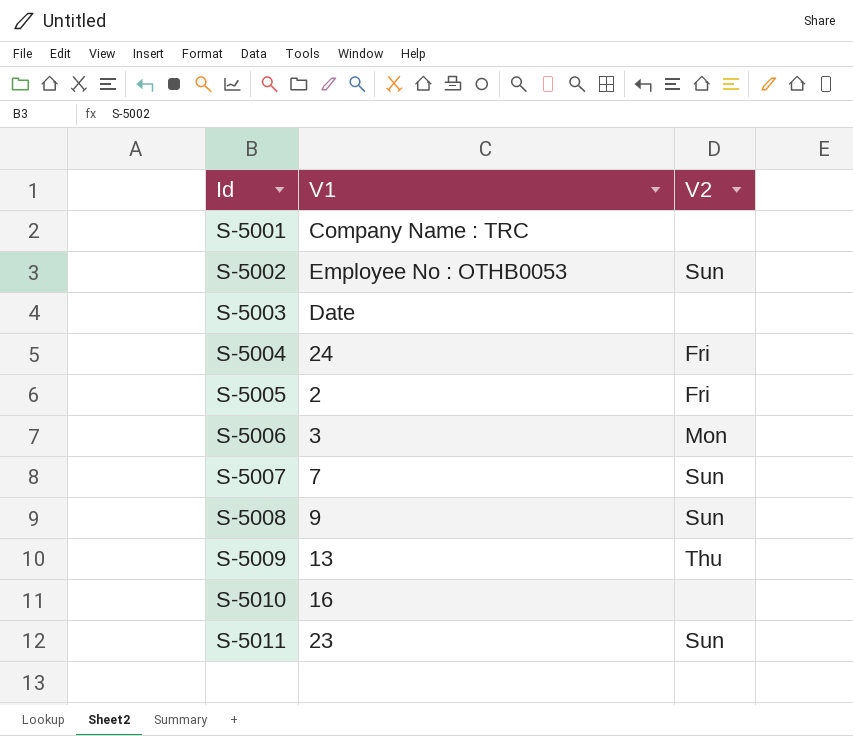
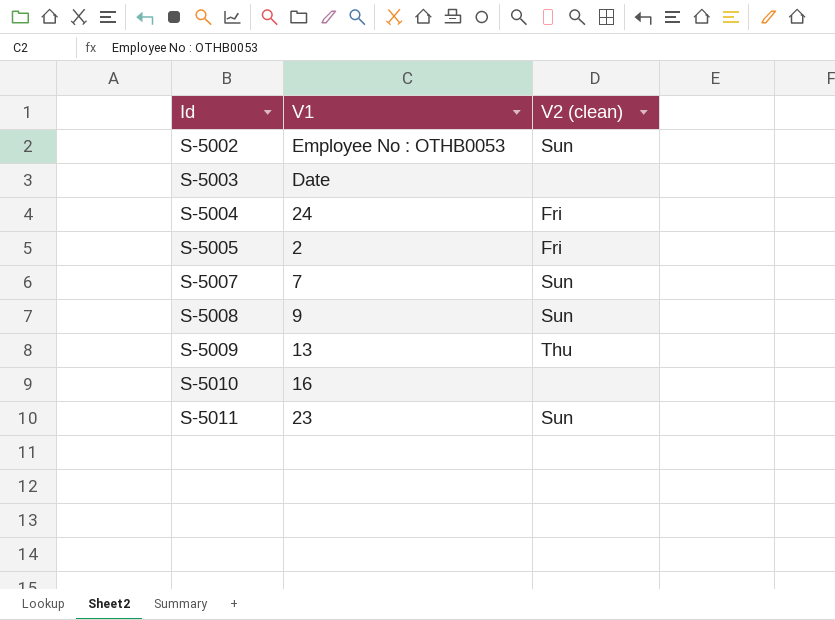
column name: V2 -> V2 (clean)
row S-5001: Company Name : TRC | none -> none
row S-5006: 3 | Mon -> none

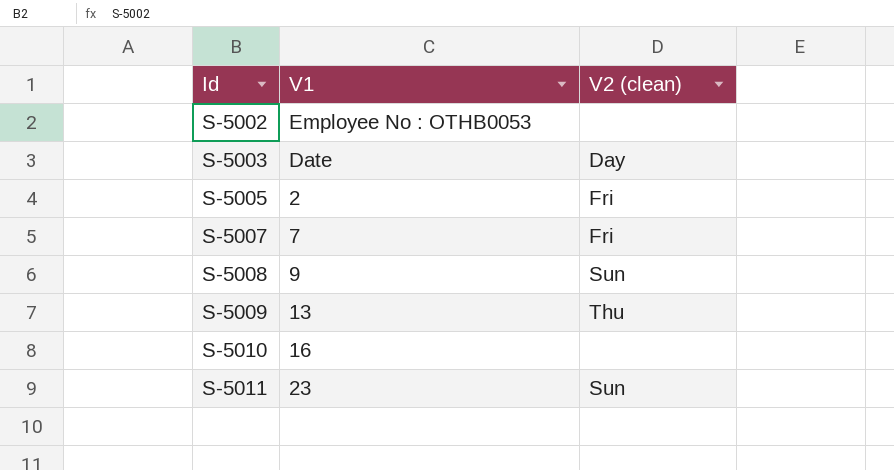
row S-5004: 24 | Fri -> none
S-5002 | V2 (clean): Sun -> none
S-5003 | V2 (clean): none -> Day
S-5007 | V2 (clean): Sun -> Fri

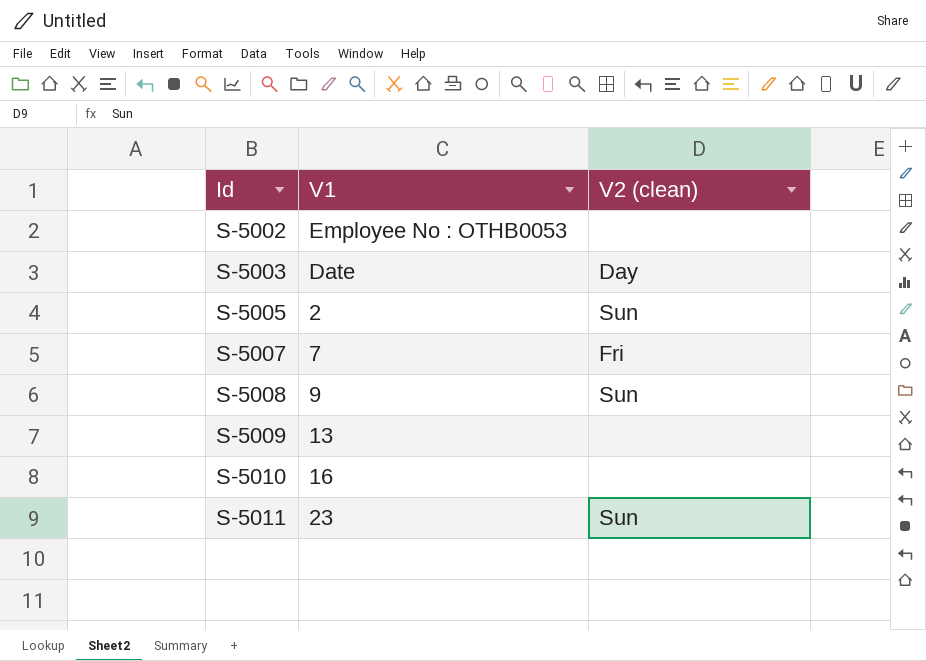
S-5005 | V2 (clean): Fri -> Sun
S-5009 | V2 (clean): Thu -> none

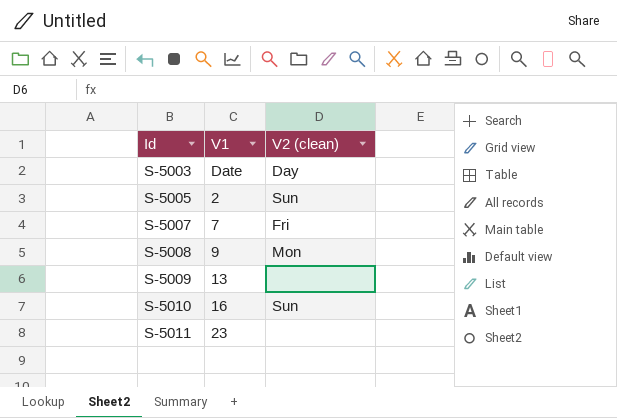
row S-5002: Employee No : OTHB0053 | none -> none
S-5008 | V2 (clean): Sun -> Mon
S-5010 | V2 (clean): none -> Sun
S-5011 | V2 (clean): Sun -> none

